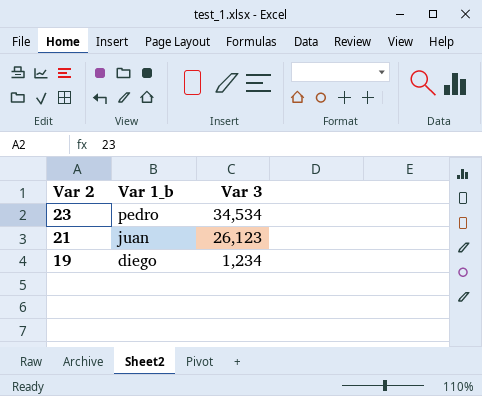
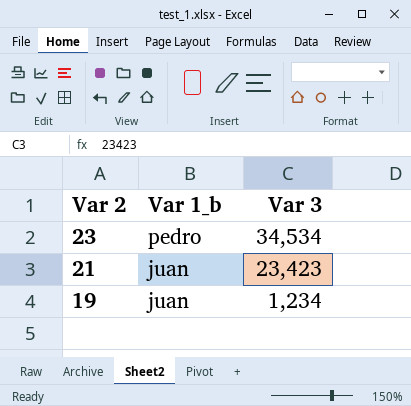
21 | Var 3: 26,123 -> 23,423
19 | Var 1_b: diego -> juan

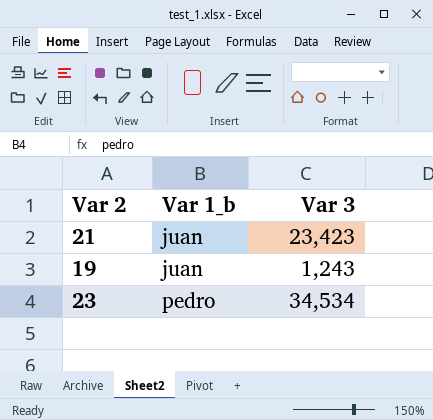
row order: Var 2 descending -> Var 1_b ascending
19 | Var 3: 1,234 -> 1,243

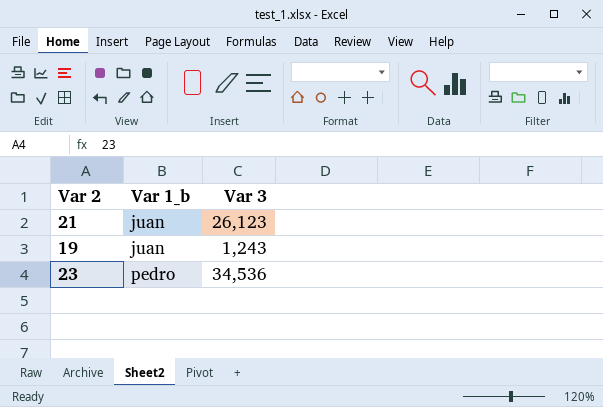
21 | Var 3: 23,423 -> 26,123
23 | Var 3: 34,534 -> 34,536

